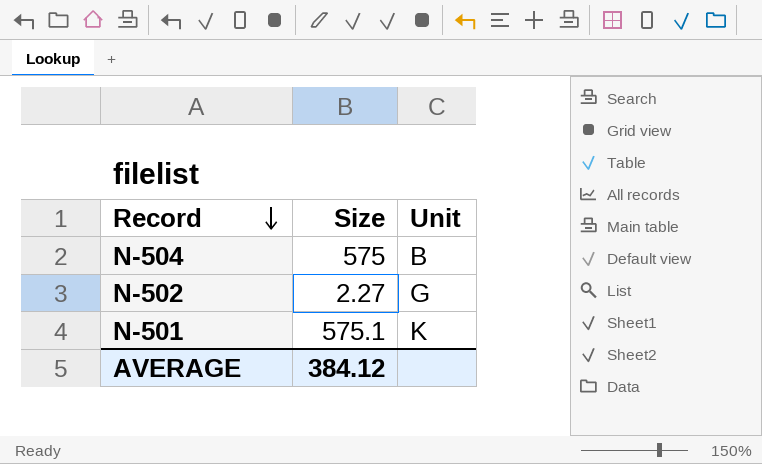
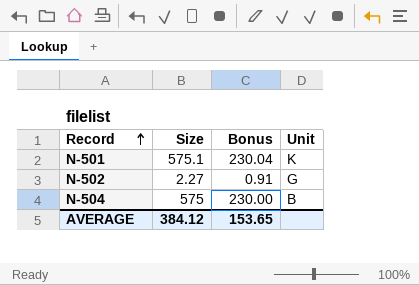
row order: Record descending -> Record ascending
column Bonus | formula: none -> [Size] * 0.4

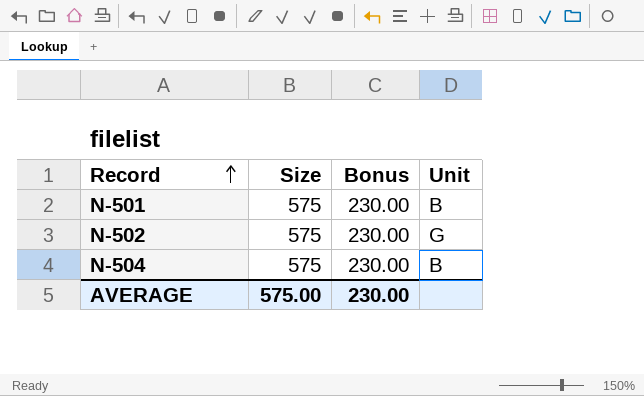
N-501 | Size: 575.1 -> 575
N-501 | Bonus: 230.04 -> 230.00
N-501 | Unit: K -> B
N-502 | Size: 2.27 -> 575
N-502 | Bonus: 0.91 -> 230.00
AVERAGE | Size: 384.12 -> 575.00
AVERAGE | Bonus: 153.65 -> 230.00

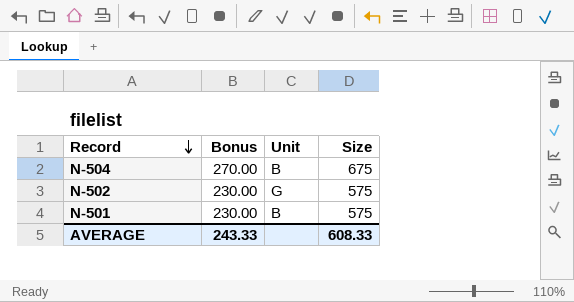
row order: Record ascending -> Record descending
column Size | position: 2 -> 4
N-504 | Bonus: 230.00 -> 270.00
N-504 | Size: 575 -> 675
AVERAGE | Bonus: 230.00 -> 243.33
AVERAGE | Size: 575.00 -> 608.33

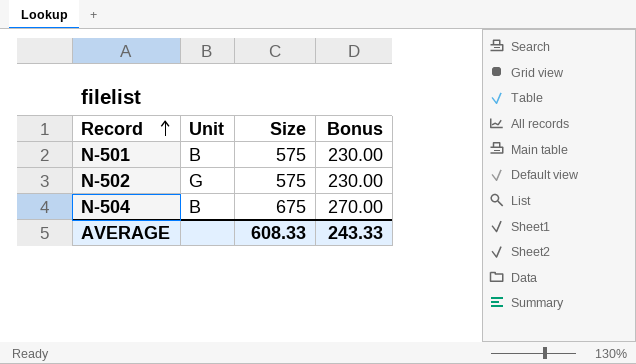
row order: Record descending -> Record ascending
column Bonus | position: 2 -> 4

